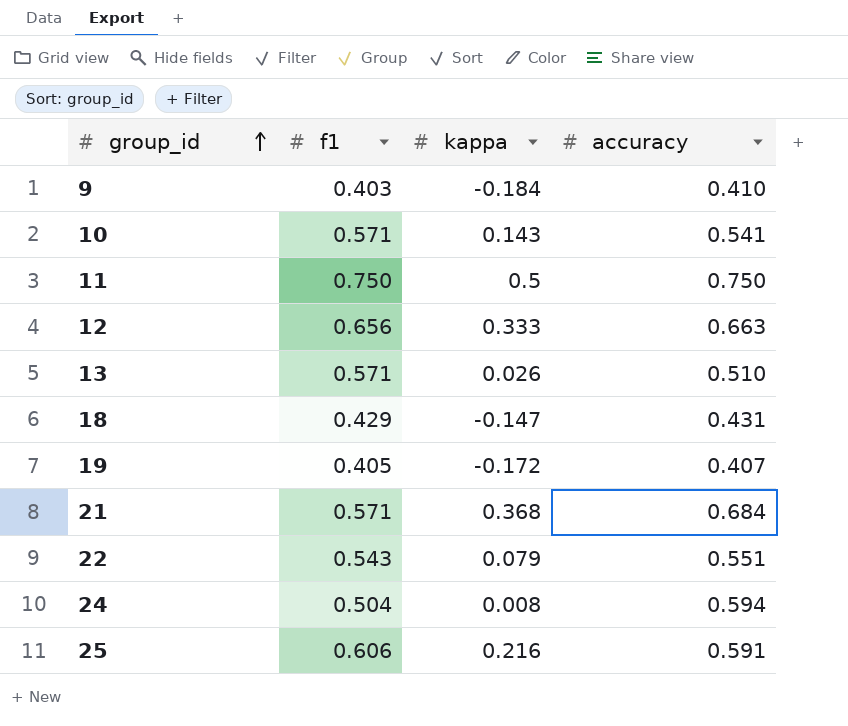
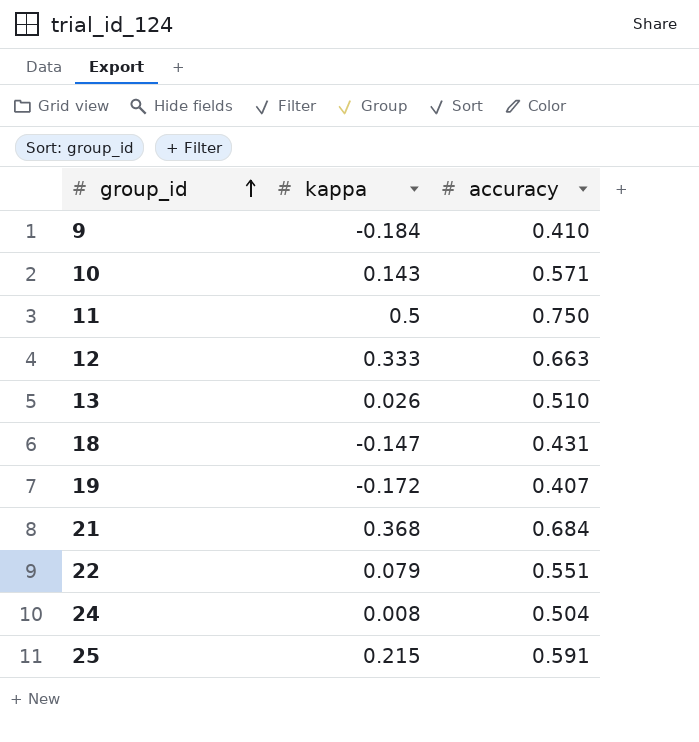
column f1 | position: 2 -> none
10 | accuracy: 0.541 -> 0.571
24 | accuracy: 0.594 -> 0.504
25 | kappa: 0.216 -> 0.215

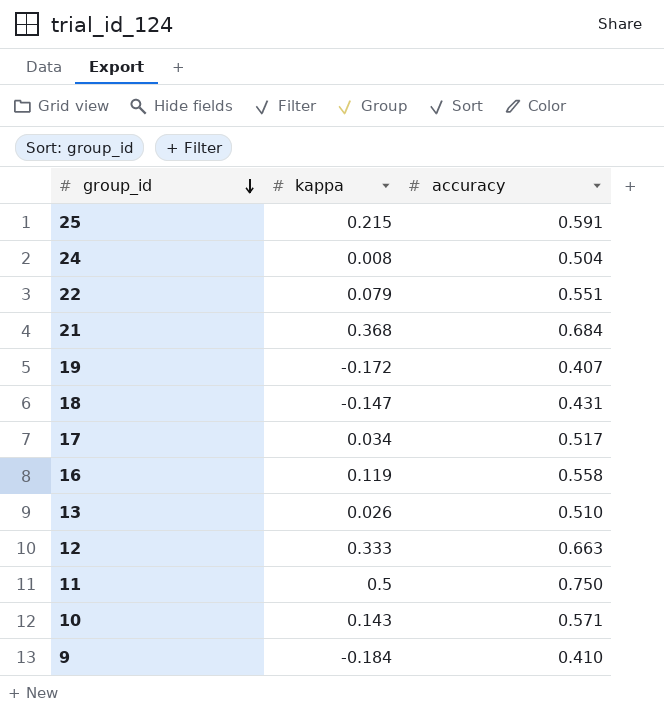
row order: group_id ascending -> group_id descending
row 17: none -> 0.034 | 0.517
row 16: none -> 0.119 | 0.558

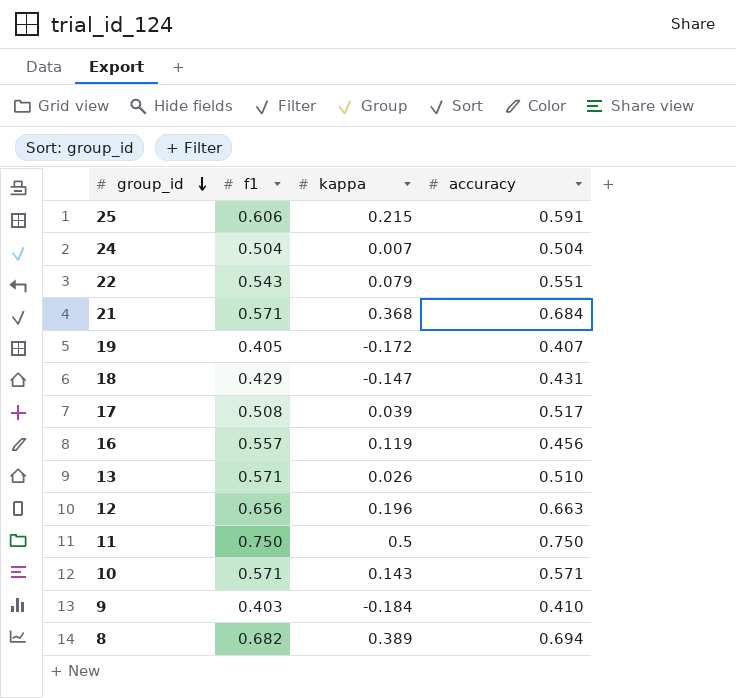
column f1 | position: none -> 2
24 | kappa: 0.008 -> 0.007
17 | kappa: 0.034 -> 0.039
16 | accuracy: 0.558 -> 0.456
12 | kappa: 0.333 -> 0.196
row 8: none -> 0.682 | 0.389 | 0.694

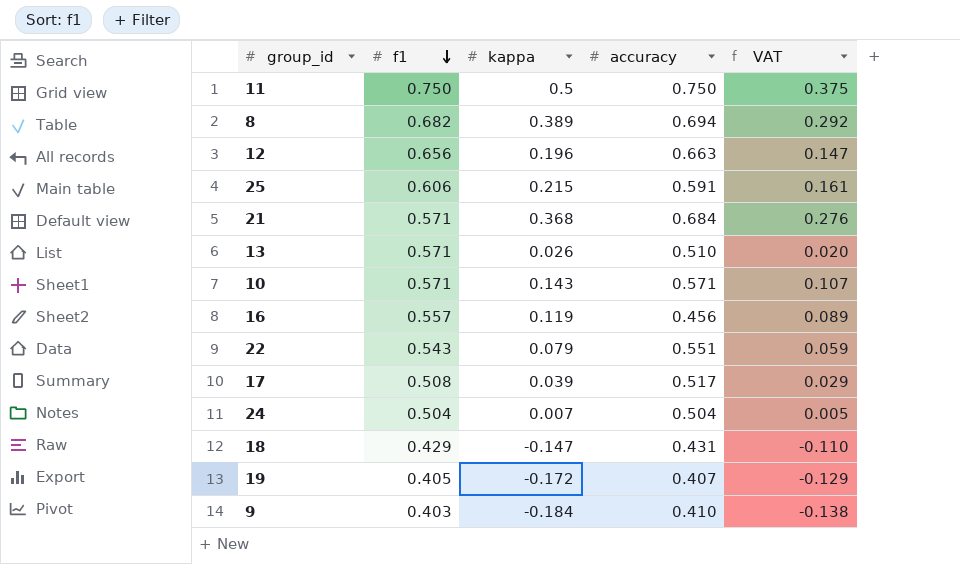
row order: group_id descending -> f1 descending
column VAT | formula: none -> [kappa] * 0.75

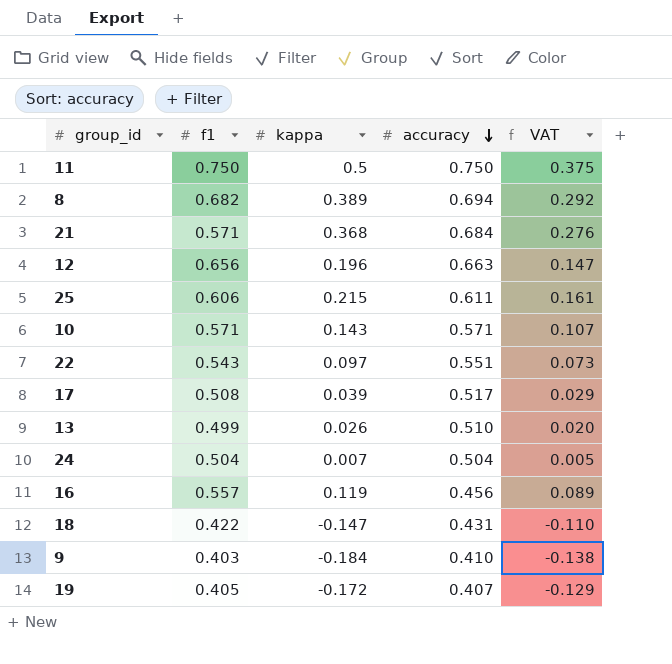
row order: f1 descending -> accuracy descending
25 | accuracy: 0.591 -> 0.611
22 | kappa: 0.079 -> 0.097
22 | VAT: 0.059 -> 0.073
13 | f1: 0.571 -> 0.499
18 | f1: 0.429 -> 0.422

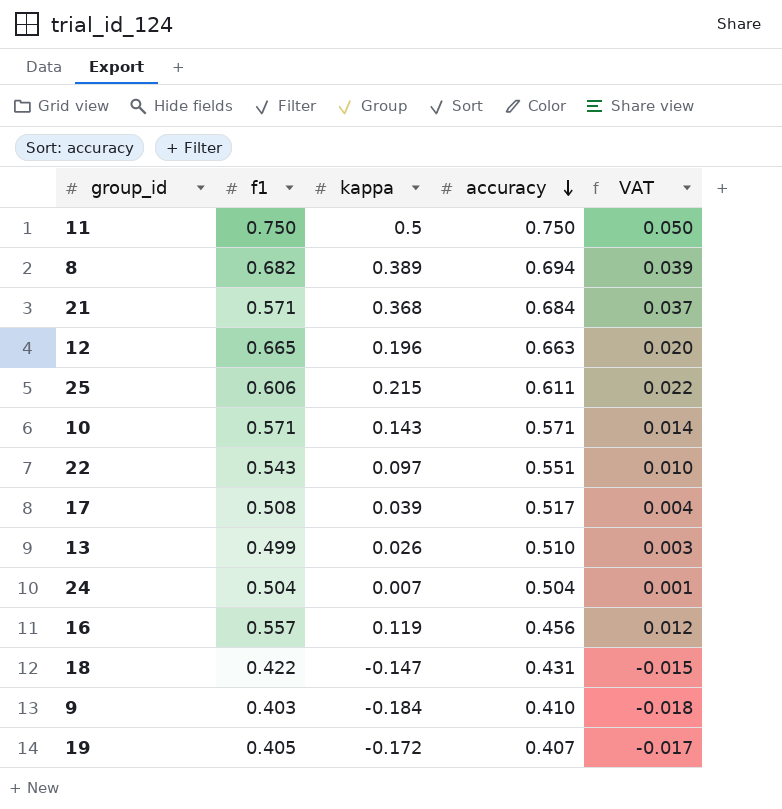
column VAT | formula: [kappa] * 0.75 -> [kappa] * 0.1
12 | f1: 0.656 -> 0.665

